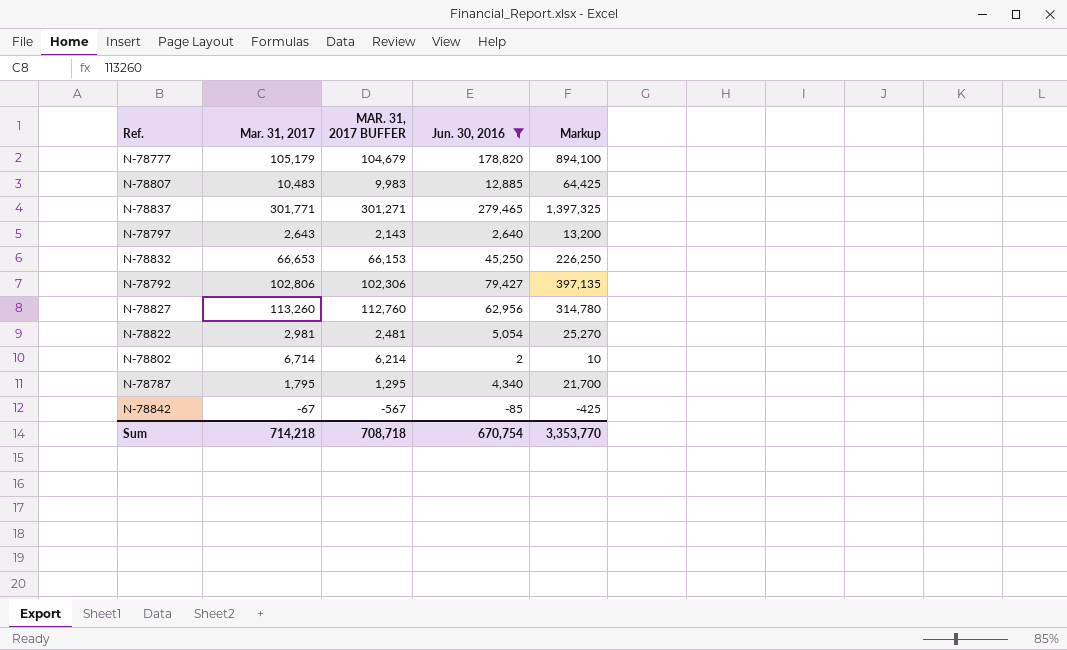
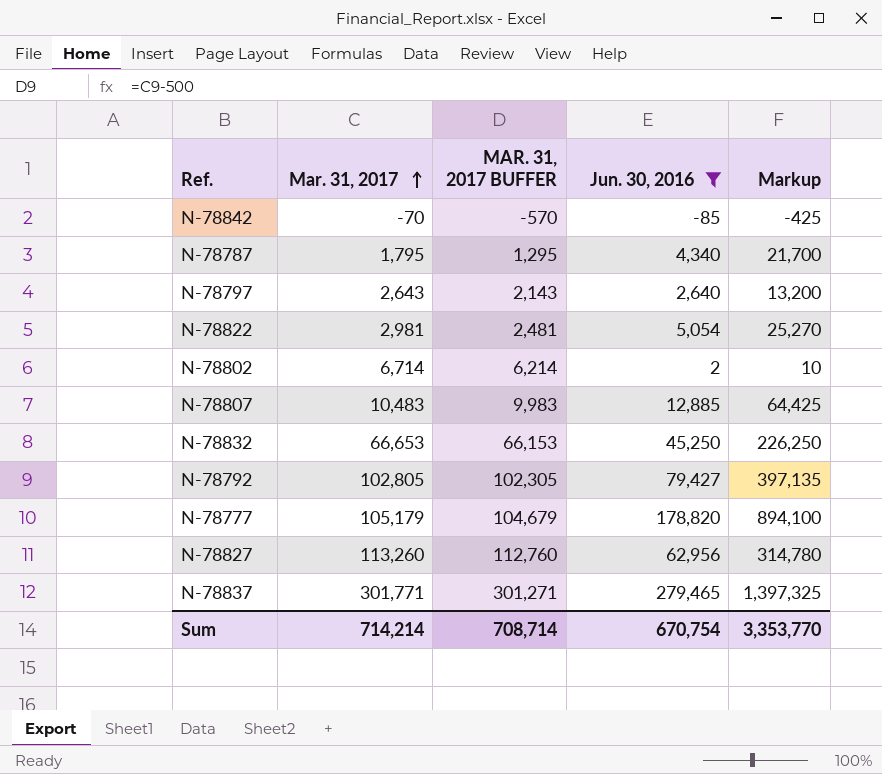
row order: none -> Mar. 31, 2017 ascending
N-78842 | Mar. 31, 2017: -67 -> -70
N-78842 | MAR. 31, 2017 BUFFER: -567 -> -570
N-78792 | Mar. 31, 2017: 102,806 -> 102,805
N-78792 | MAR. 31, 2017 BUFFER: 102,306 -> 102,305
Sum | Mar. 31, 2017: 714,218 -> 714,214
Sum | MAR. 31, 2017 BUFFER: 708,718 -> 708,714

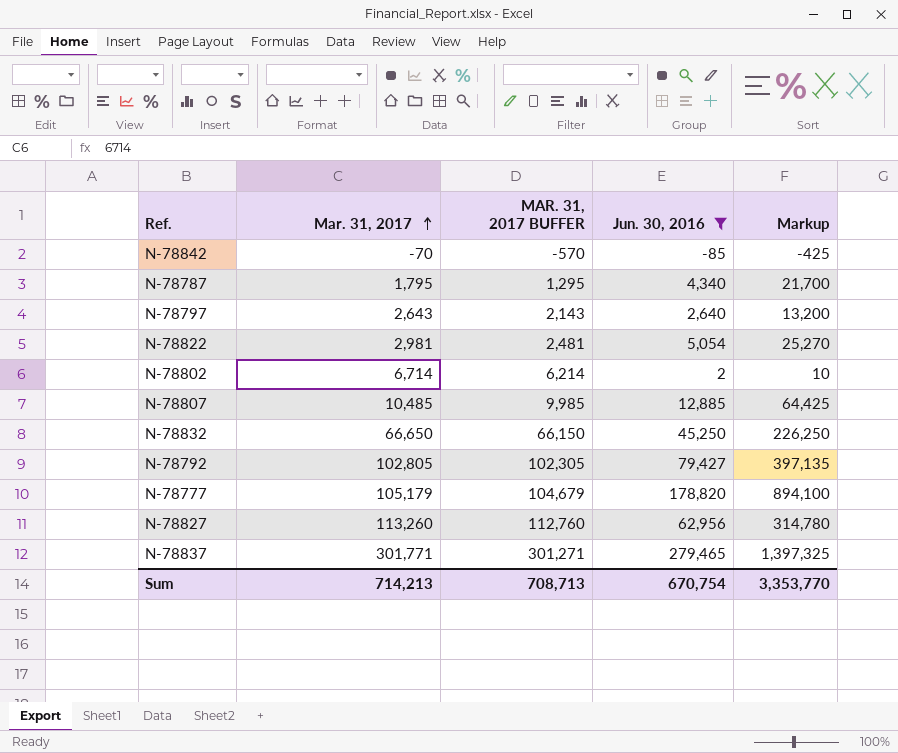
N-78807 | Mar. 31, 2017: 10,483 -> 10,485
N-78807 | MAR. 31, 2017 BUFFER: 9,983 -> 9,985
N-78832 | Mar. 31, 2017: 66,653 -> 66,650
N-78832 | MAR. 31, 2017 BUFFER: 66,153 -> 66,150
Sum | Mar. 31, 2017: 714,214 -> 714,213
Sum | MAR. 31, 2017 BUFFER: 708,714 -> 708,713

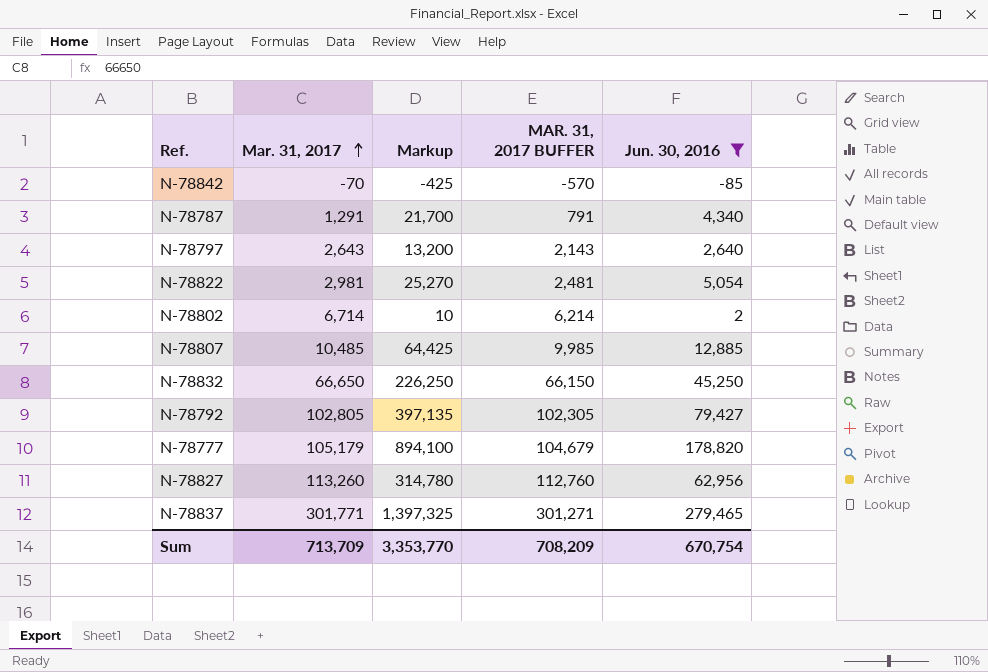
column Markup | position: 5 -> 3
N-78787 | Mar. 31, 2017: 1,795 -> 1,291
N-78787 | MAR. 31, 2017 BUFFER: 1,295 -> 791
Sum | Mar. 31, 2017: 714,213 -> 713,709
Sum | MAR. 31, 2017 BUFFER: 708,713 -> 708,209

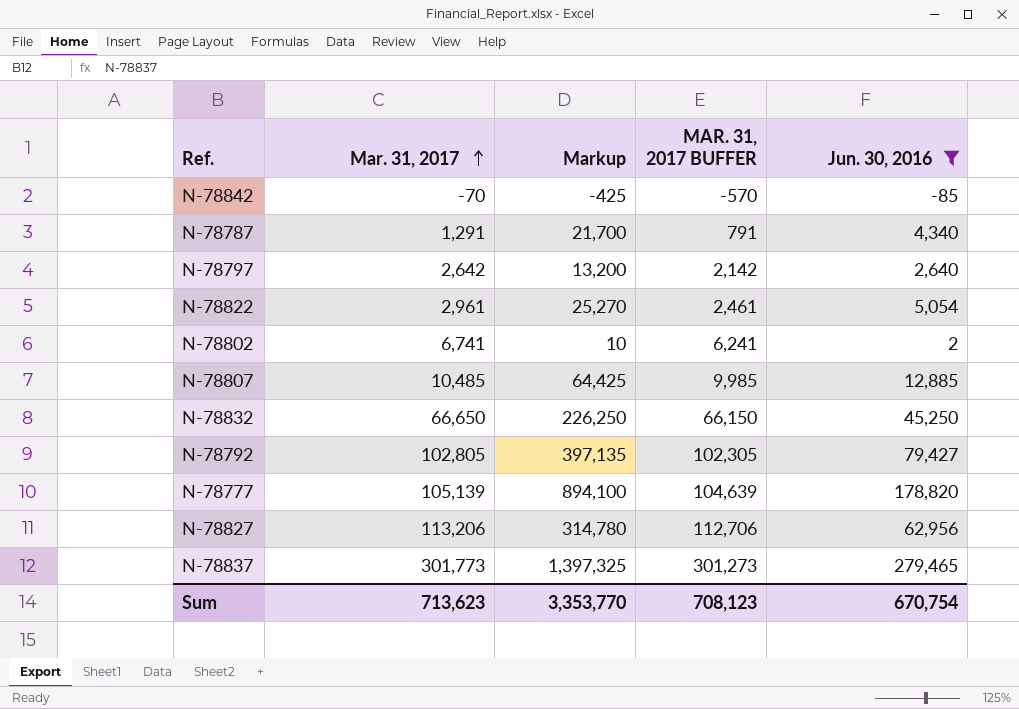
N-78797 | Mar. 31, 2017: 2,643 -> 2,642
N-78797 | MAR. 31, 2017 BUFFER: 2,143 -> 2,142
N-78822 | Mar. 31, 2017: 2,981 -> 2,961
N-78822 | MAR. 31, 2017 BUFFER: 2,481 -> 2,461
N-78802 | Mar. 31, 2017: 6,714 -> 6,741
N-78802 | MAR. 31, 2017 BUFFER: 6,214 -> 6,241
N-78777 | Mar. 31, 2017: 105,179 -> 105,139
N-78777 | MAR. 31, 2017 BUFFER: 104,679 -> 104,639
N-78827 | Mar. 31, 2017: 113,260 -> 113,206
N-78827 | MAR. 31, 2017 BUFFER: 112,760 -> 112,706
N-78837 | Mar. 31, 2017: 301,771 -> 301,773
N-78837 | MAR. 31, 2017 BUFFER: 301,271 -> 301,273
Sum | Mar. 31, 2017: 713,709 -> 713,623
Sum | MAR. 31, 2017 BUFFER: 708,209 -> 708,123

